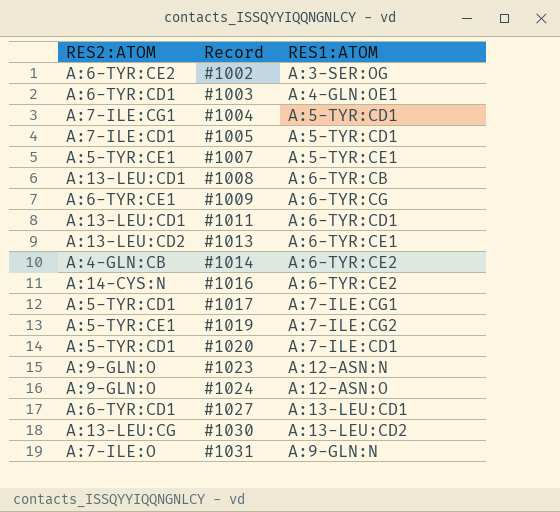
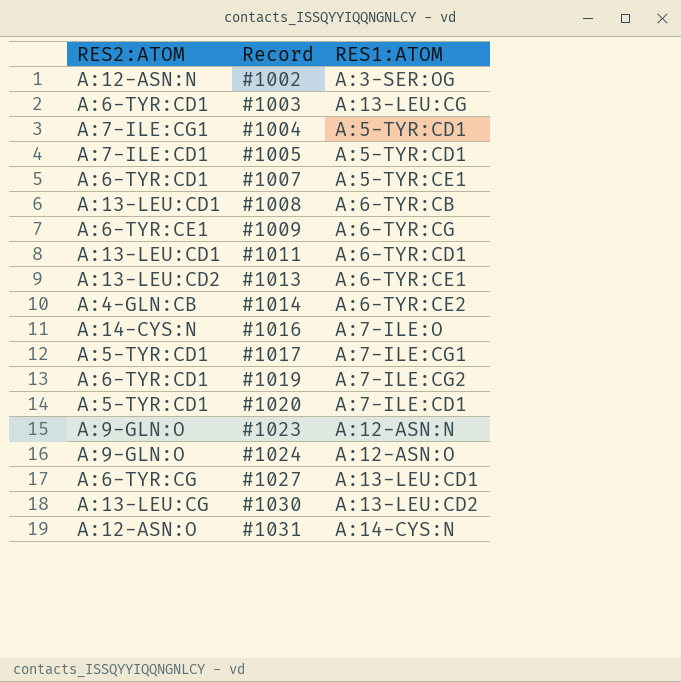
#1002 | RES2:ATOM: A:6-TYR:CE2 -> A:12-ASN:N
#1003 | RES1:ATOM: A:4-GLN:OE1 -> A:13-LEU:CG
#1007 | RES2:ATOM: A:5-TYR:CE1 -> A:6-TYR:CD1
#1016 | RES1:ATOM: A:6-TYR:CE2 -> A:7-ILE:O
#1019 | RES2:ATOM: A:5-TYR:CE1 -> A:6-TYR:CD1
#1027 | RES2:ATOM: A:6-TYR:CD1 -> A:6-TYR:CG
#1031 | RES2:ATOM: A:7-ILE:O -> A:12-ASN:O
#1031 | RES1:ATOM: A:9-GLN:N -> A:14-CYS:N

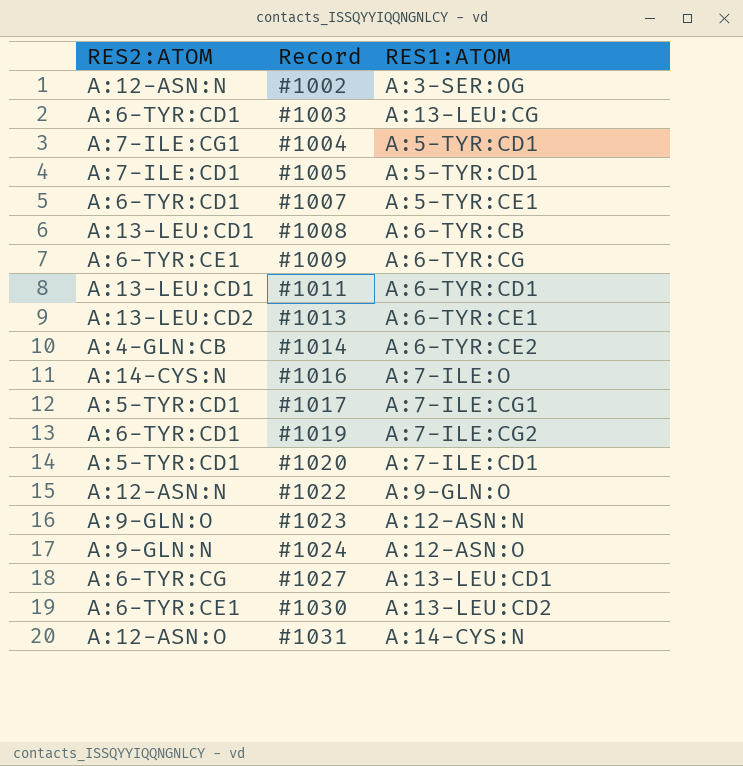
row #1022: none -> A:12-ASN:N | A:9-GLN:O
#1024 | RES2:ATOM: A:9-GLN:O -> A:9-GLN:N
#1030 | RES2:ATOM: A:13-LEU:CG -> A:6-TYR:CE1

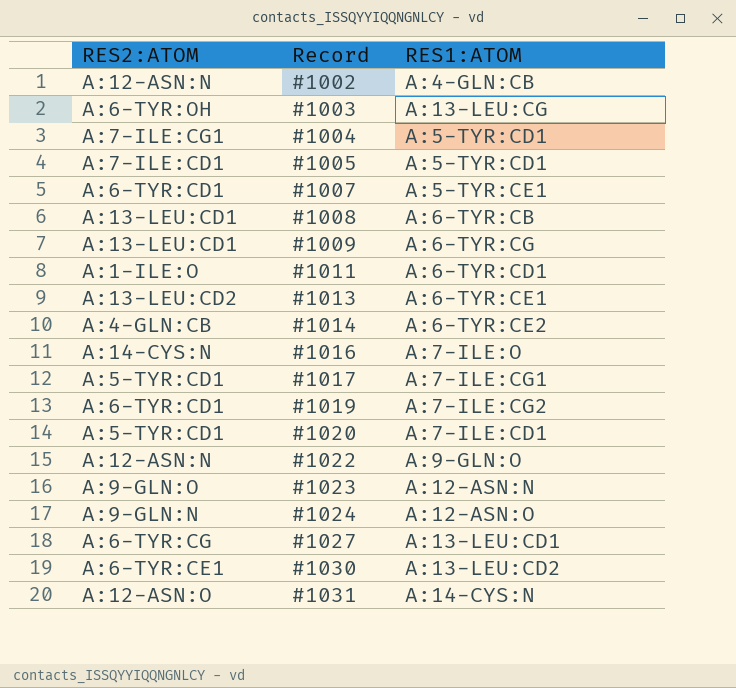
#1002 | RES1:ATOM: A:3-SER:OG -> A:4-GLN:CB
#1003 | RES2:ATOM: A:6-TYR:CD1 -> A:6-TYR:OH
#1009 | RES2:ATOM: A:6-TYR:CE1 -> A:13-LEU:CD1
#1011 | RES2:ATOM: A:13-LEU:CD1 -> A:1-ILE:O

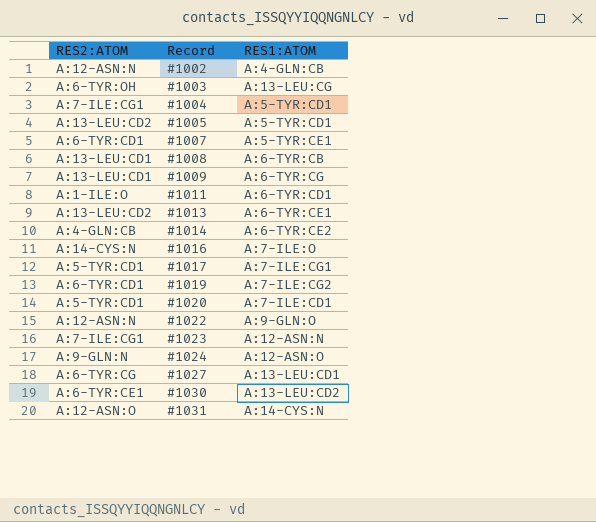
#1005 | RES2:ATOM: A:7-ILE:CD1 -> A:13-LEU:CD2
#1023 | RES2:ATOM: A:9-GLN:O -> A:7-ILE:CG1

